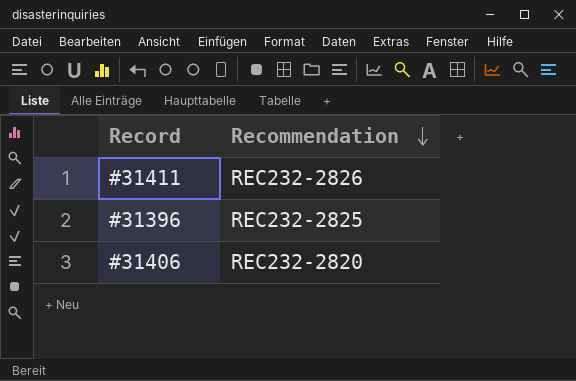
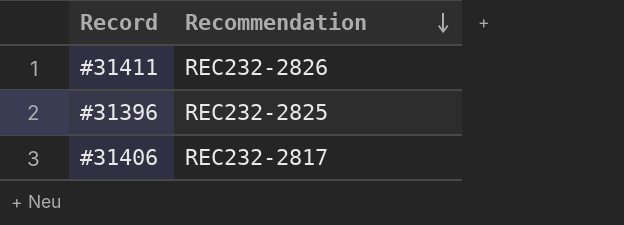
#31406 | Recommendation: REC232-2820 -> REC232-2817

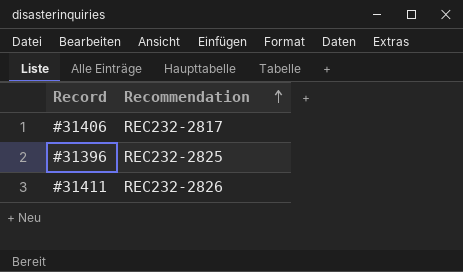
row order: Recommendation descending -> Recommendation ascending

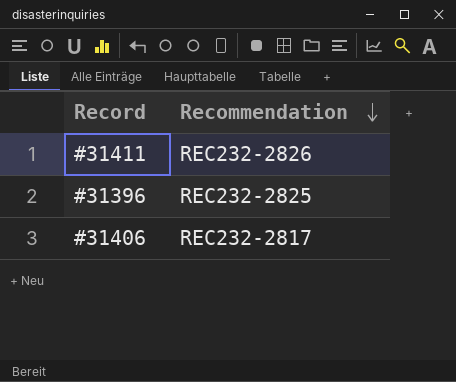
row order: Recommendation ascending -> Recommendation descending

